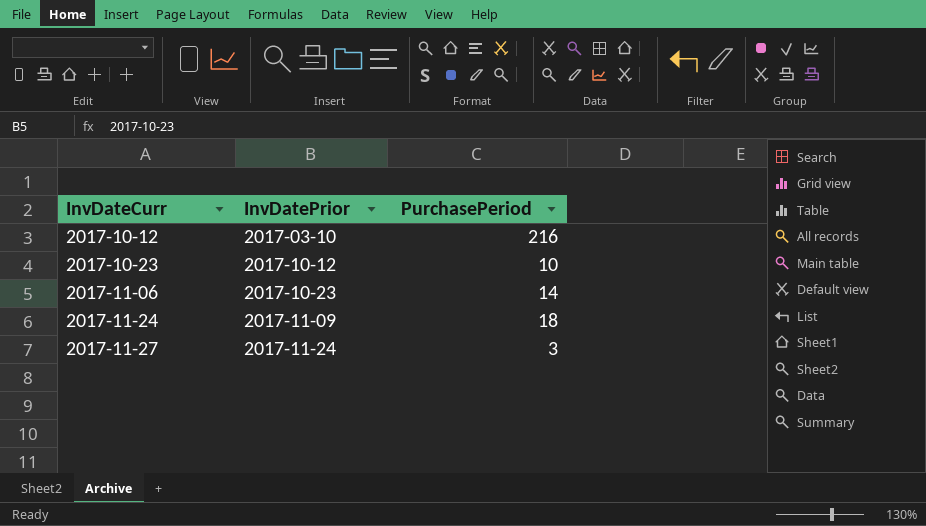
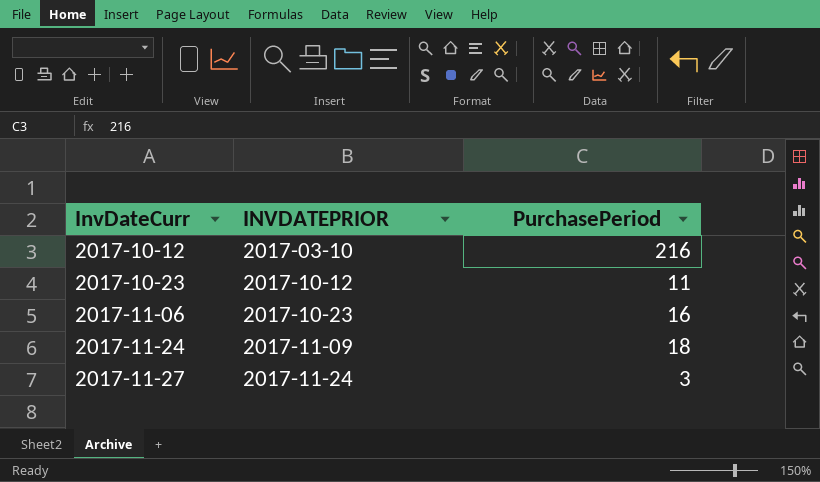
column name: InvDatePrior -> INVDATEPRIOR
2017-10-23 | PurchasePeriod: 10 -> 11
2017-11-06 | PurchasePeriod: 14 -> 16

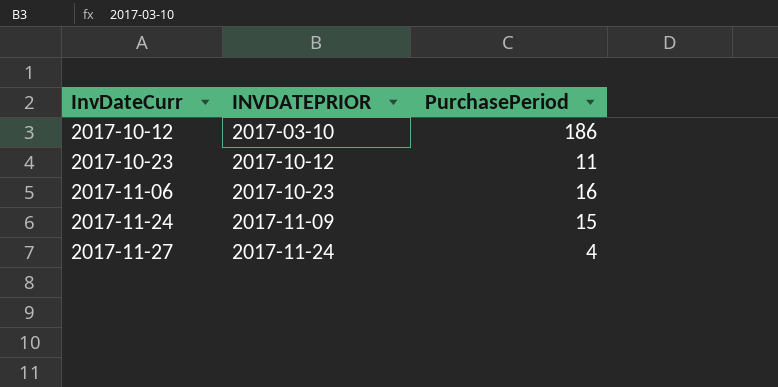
2017-10-12 | PurchasePeriod: 216 -> 186
2017-11-24 | PurchasePeriod: 18 -> 15
2017-11-27 | PurchasePeriod: 3 -> 4

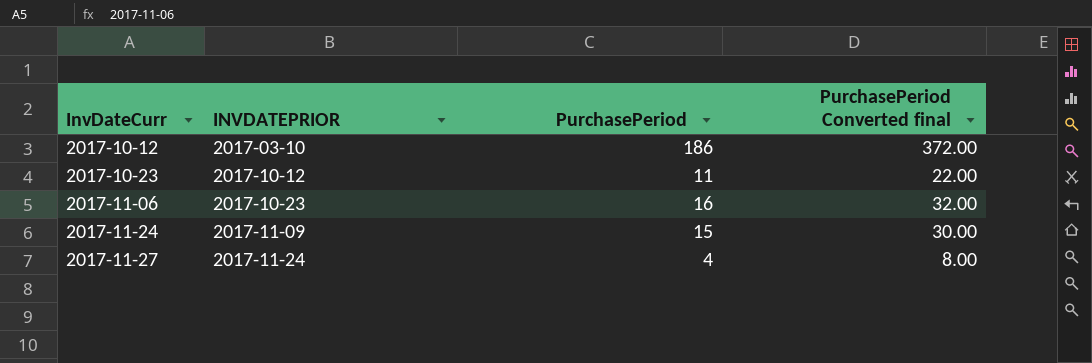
column PurchasePeriod Converted final | formula: none -> [PurchasePeriod] * 2

